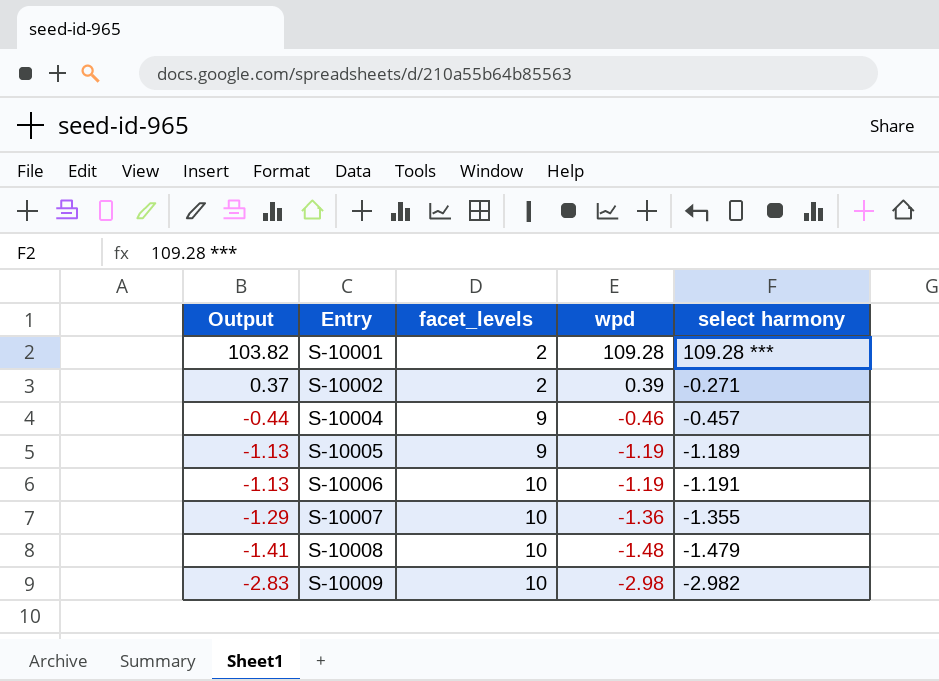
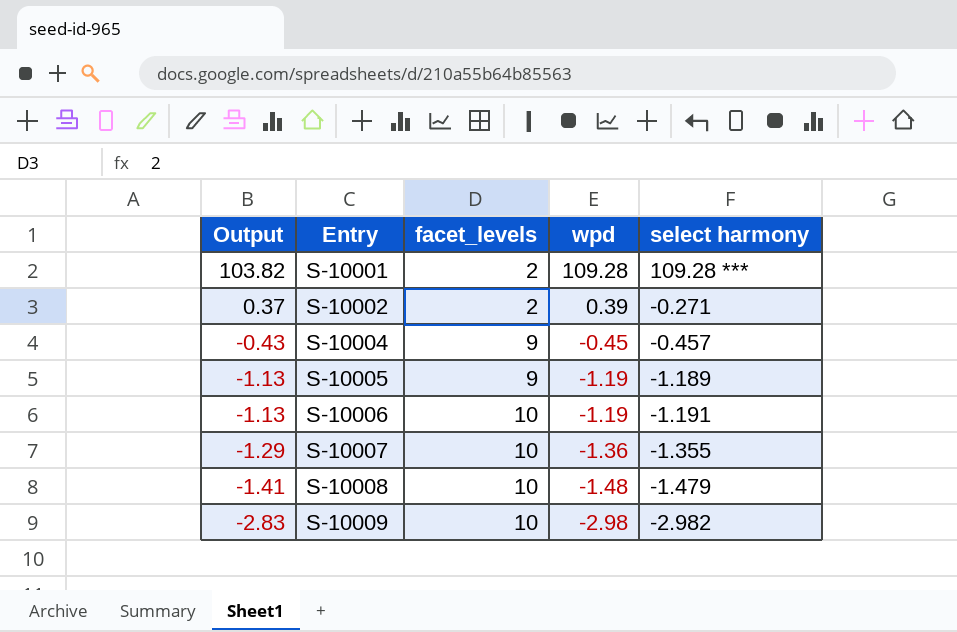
S-10004 | Output: -0.44 -> -0.43
S-10004 | wpd: -0.46 -> -0.45

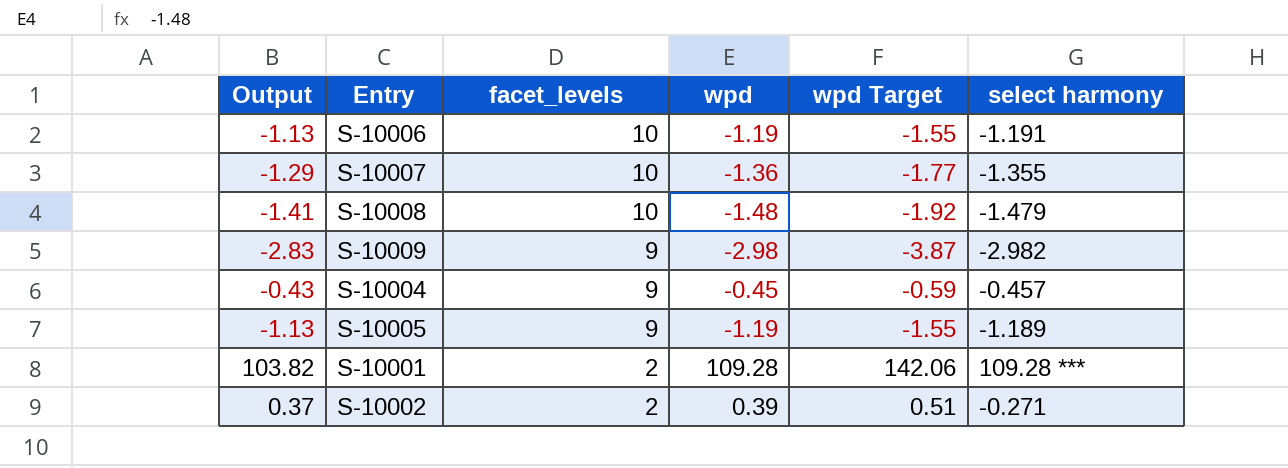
row order: Output descending -> facet_levels descending
column wpd Target | formula: none -> [wpd] * 1.3
S-10009 | facet_levels: 10 -> 9

